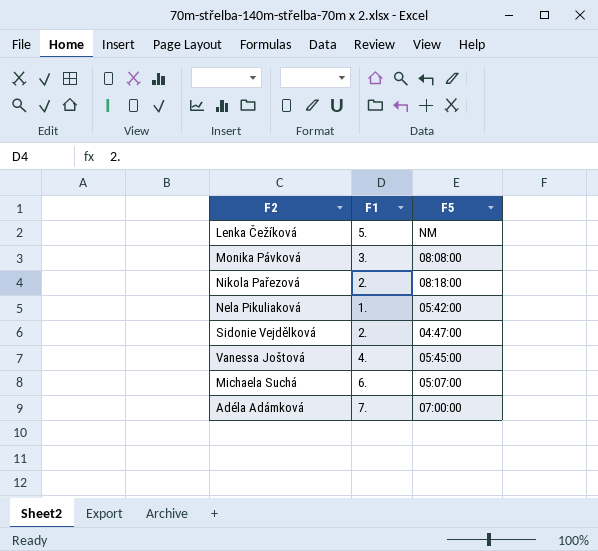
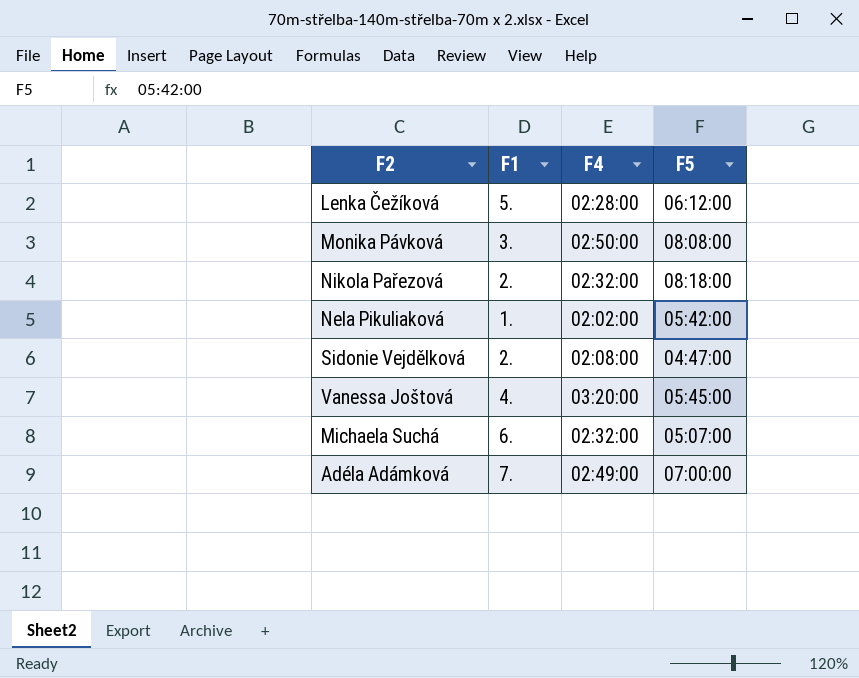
column F4 | position: none -> 3
Lenka Čežíková | F5: NM -> 06:12:00

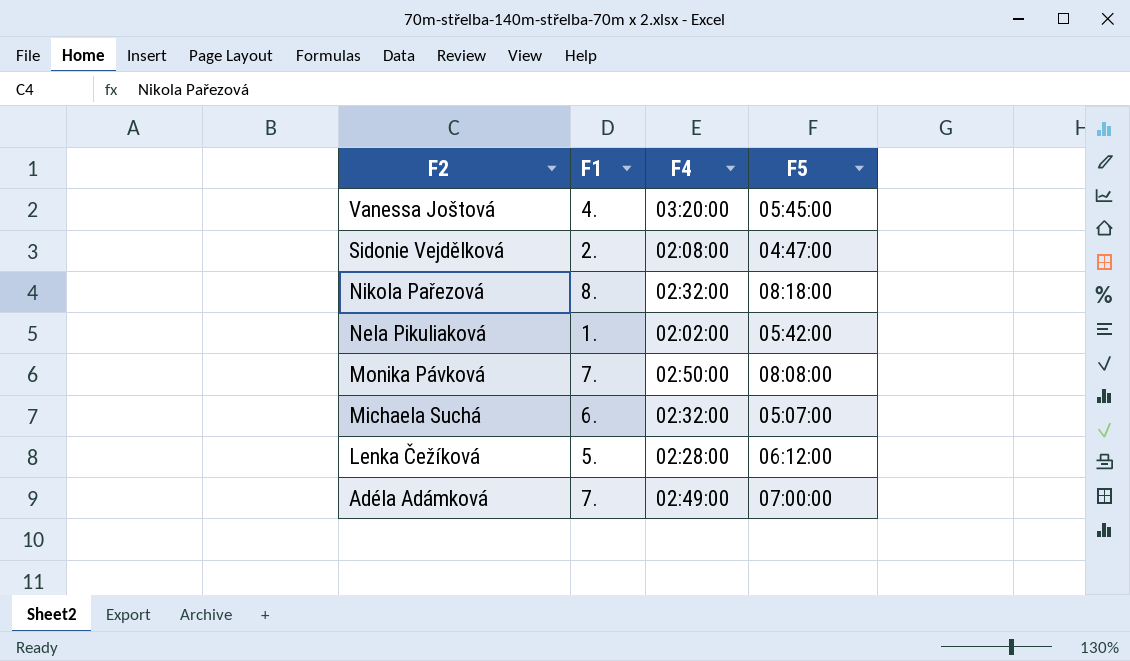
row order: none -> F2 descending
Nikola Pařezová | F1: 2. -> 8.
Monika Pávková | F1: 3. -> 7.

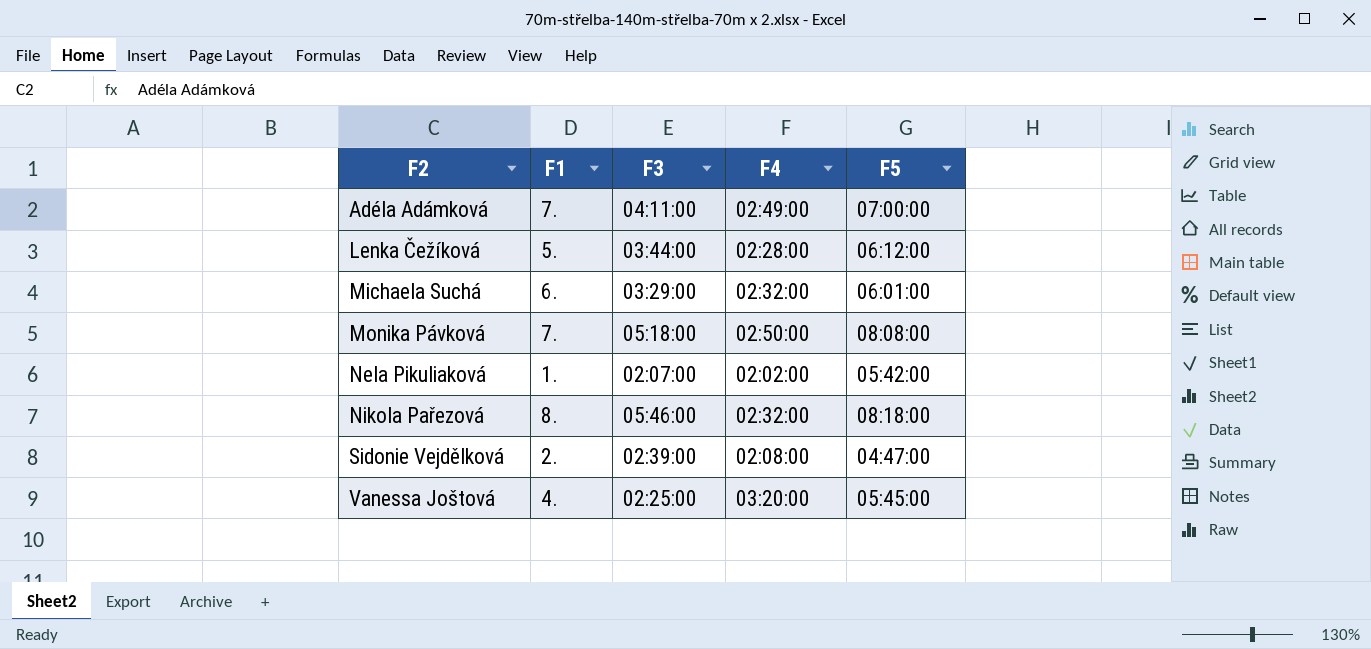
row order: F2 descending -> F2 ascending
column F3 | position: none -> 3
Michaela Suchá | F5: 05:07:00 -> 06:01:00

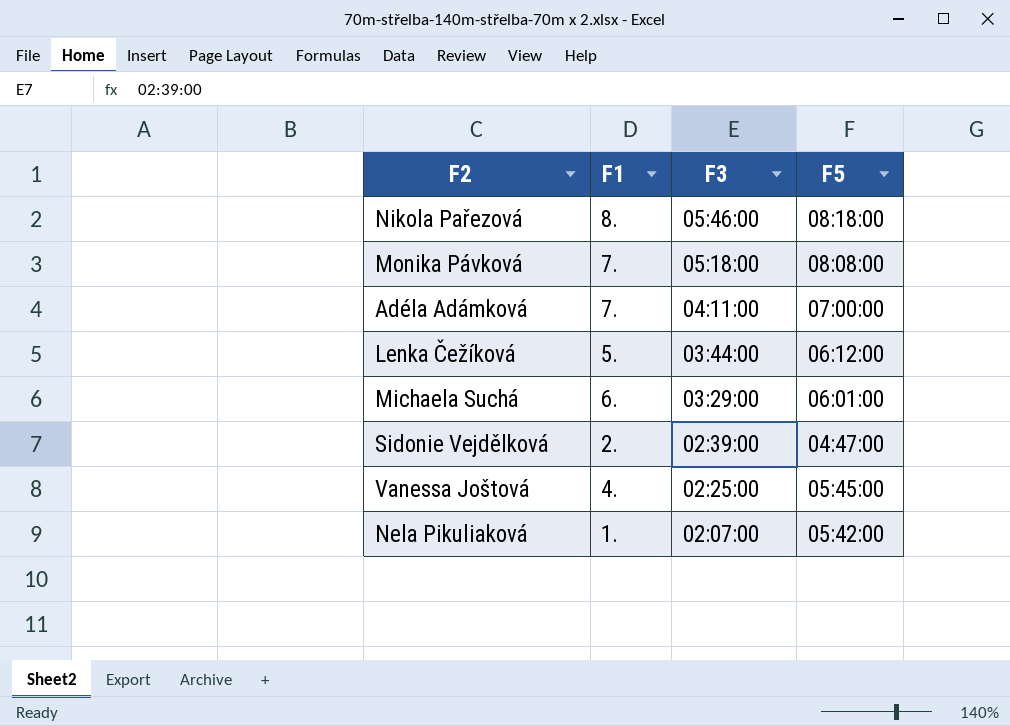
row order: F2 ascending -> F3 descending
column F4 | position: 4 -> none

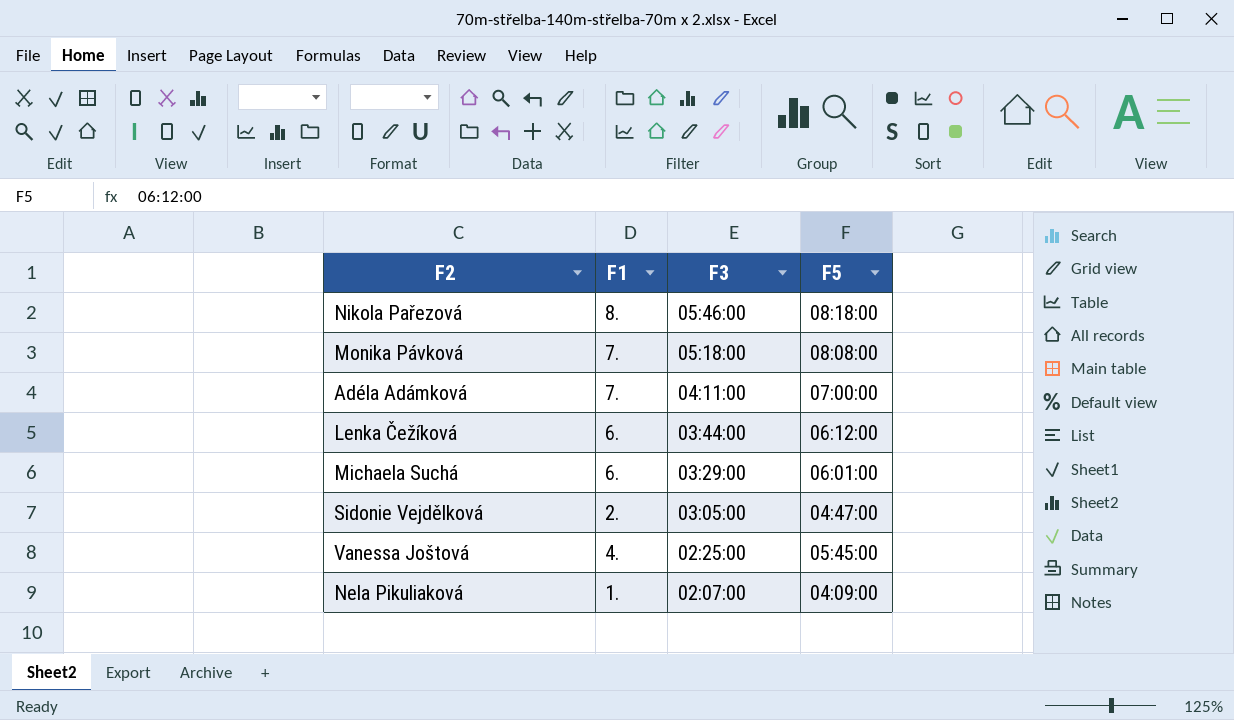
Lenka Čežíková | F1: 5. -> 6.
Sidonie Vejdělková | F3: 02:39:00 -> 03:05:00
Nela Pikuliaková | F5: 05:42:00 -> 04:09:00

